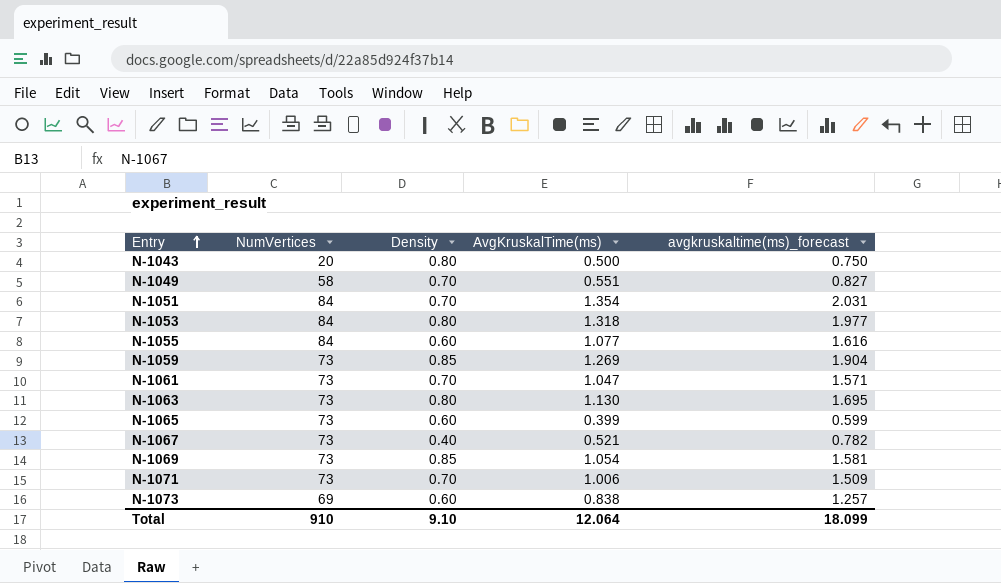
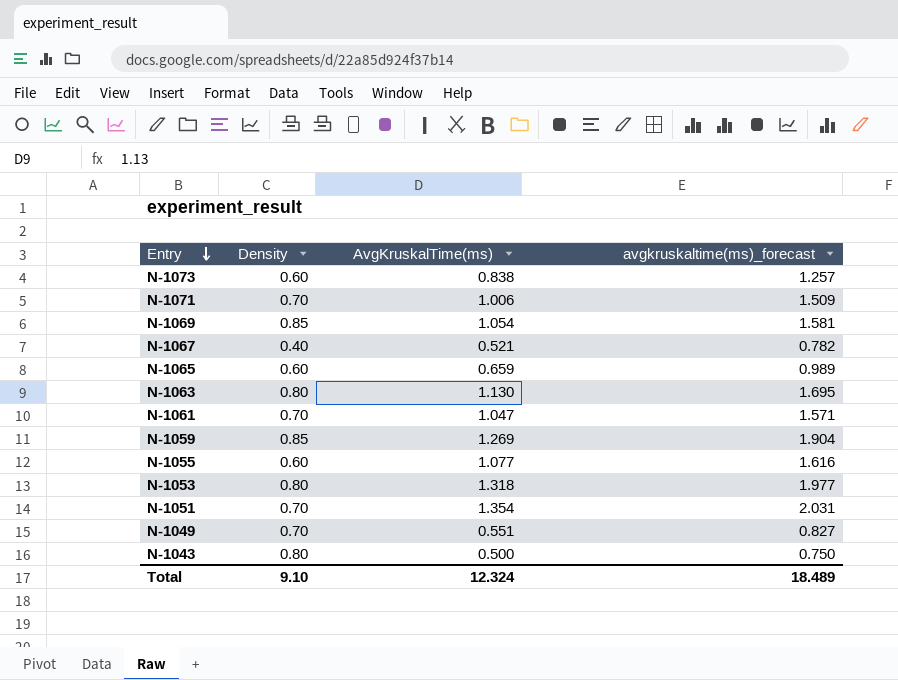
row order: Entry ascending -> Entry descending
column NumVertices | position: 2 -> none
N-1065 | AvgKruskalTime(ms): 0.399 -> 0.659
N-1065 | avgkruskaltime(ms)_forecast: 0.599 -> 0.989
Total | AvgKruskalTime(ms): 12.064 -> 12.324
Total | avgkruskaltime(ms)_forecast: 18.099 -> 18.489

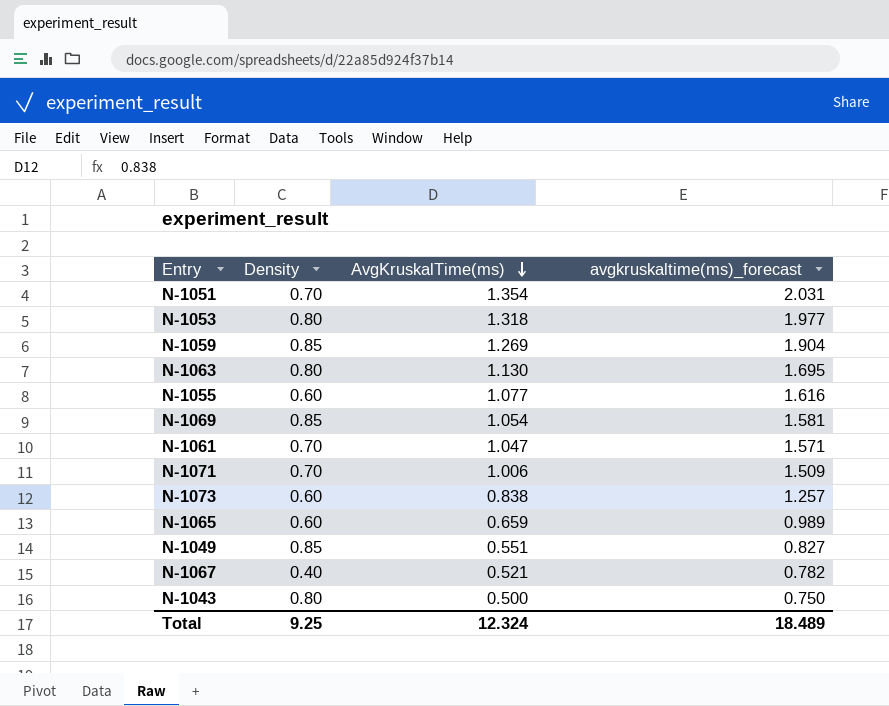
row order: Entry descending -> AvgKruskalTime(ms) descending
N-1049 | Density: 0.70 -> 0.85
Total | Density: 9.10 -> 9.25

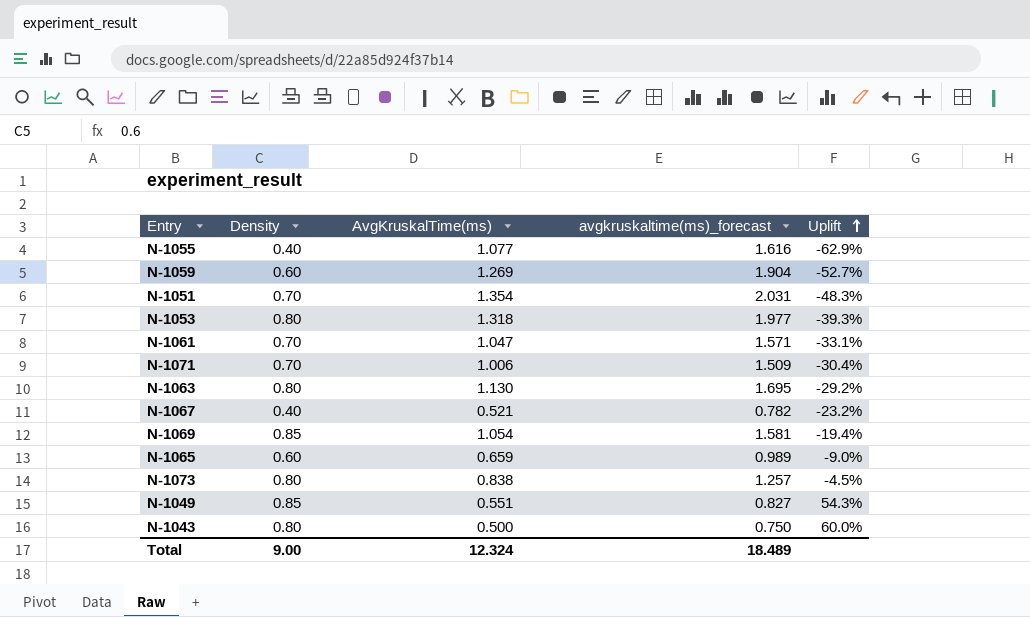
row order: AvgKruskalTime(ms) descending -> Uplift ascending
column Uplift | formula: none -> ([Density] - [AvgKruskalTime(ms)]) / [AvgKruskalTime(ms)]
N-1055 | Density: 0.60 -> 0.40
N-1059 | Density: 0.85 -> 0.60
N-1073 | Density: 0.60 -> 0.80
Total | Density: 9.25 -> 9.00

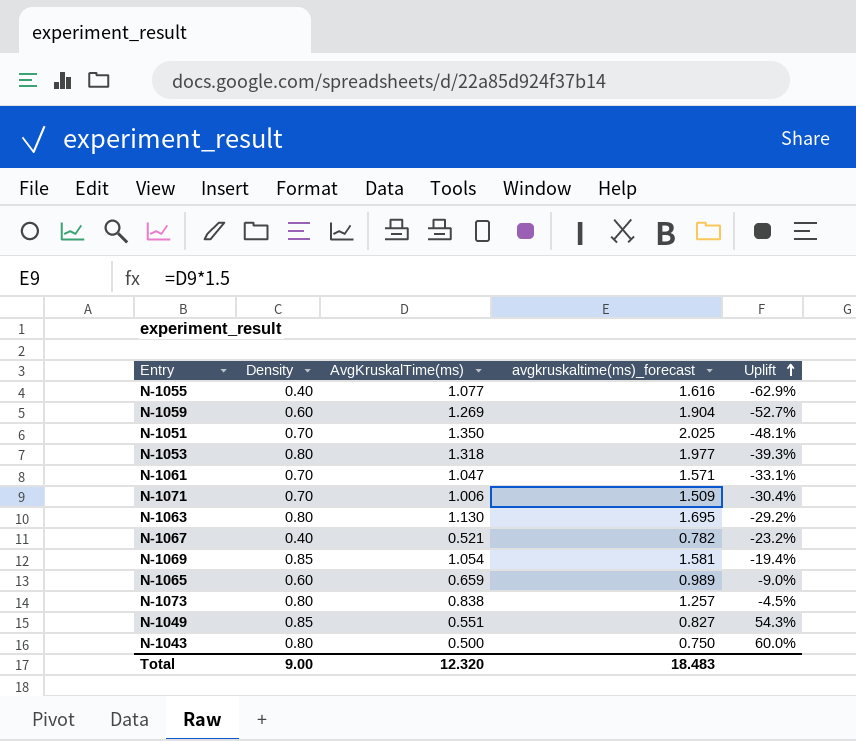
N-1051 | AvgKruskalTime(ms): 1.354 -> 1.350
N-1051 | avgkruskaltime(ms)_forecast: 2.031 -> 2.025
N-1051 | Uplift: -48.3% -> -48.1%
Total | AvgKruskalTime(ms): 12.324 -> 12.320
Total | avgkruskaltime(ms)_forecast: 18.489 -> 18.483

